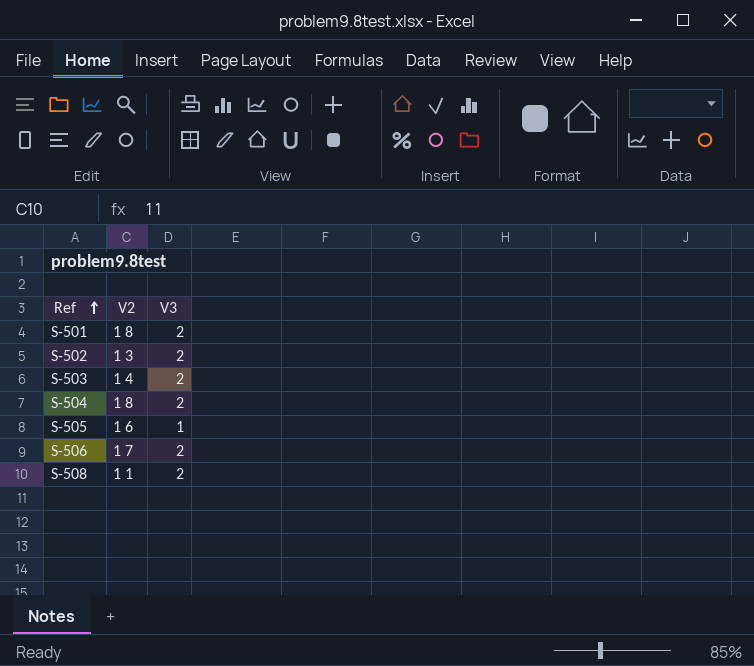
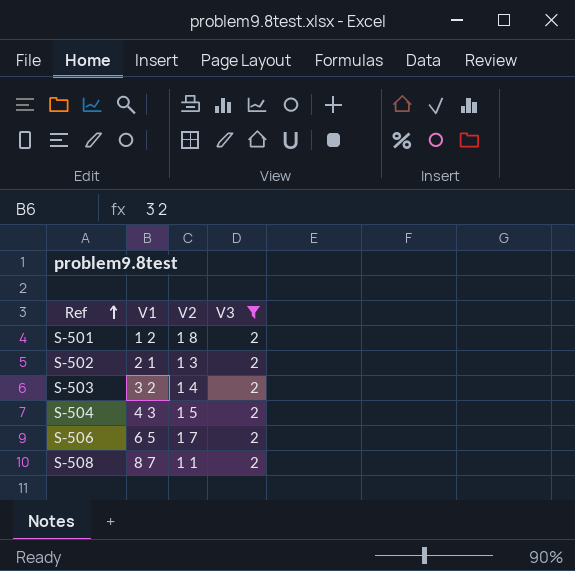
filter: none -> V3 = 2
column V1 | position: none -> 2
S-504 | V2: 1 8 -> 1 5

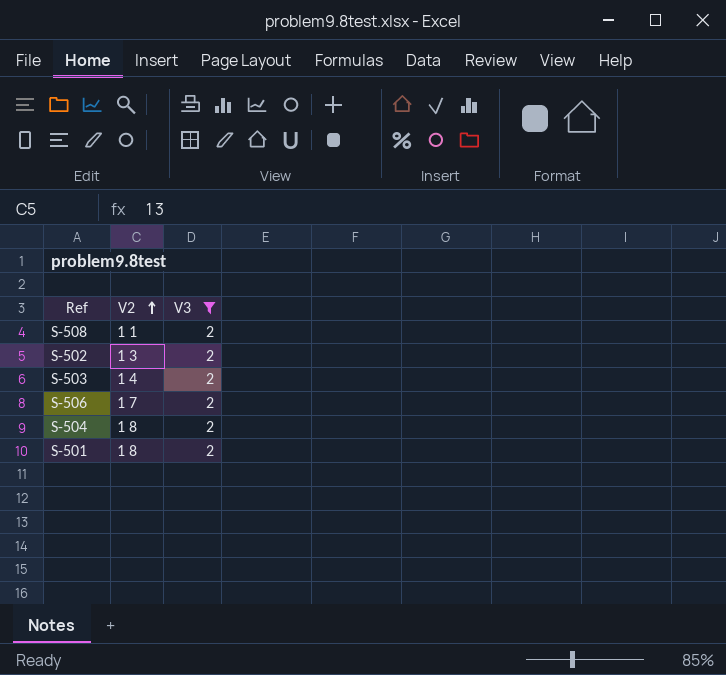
row order: Ref ascending -> V2 ascending
column V1 | position: 2 -> none
S-504 | V2: 1 5 -> 1 8

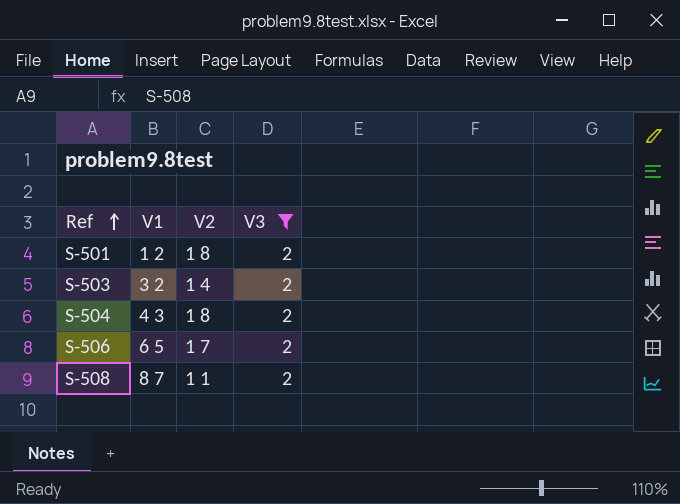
row order: V2 ascending -> Ref ascending
column V1 | position: none -> 2
row S-502: 1 3 | 2 -> none

